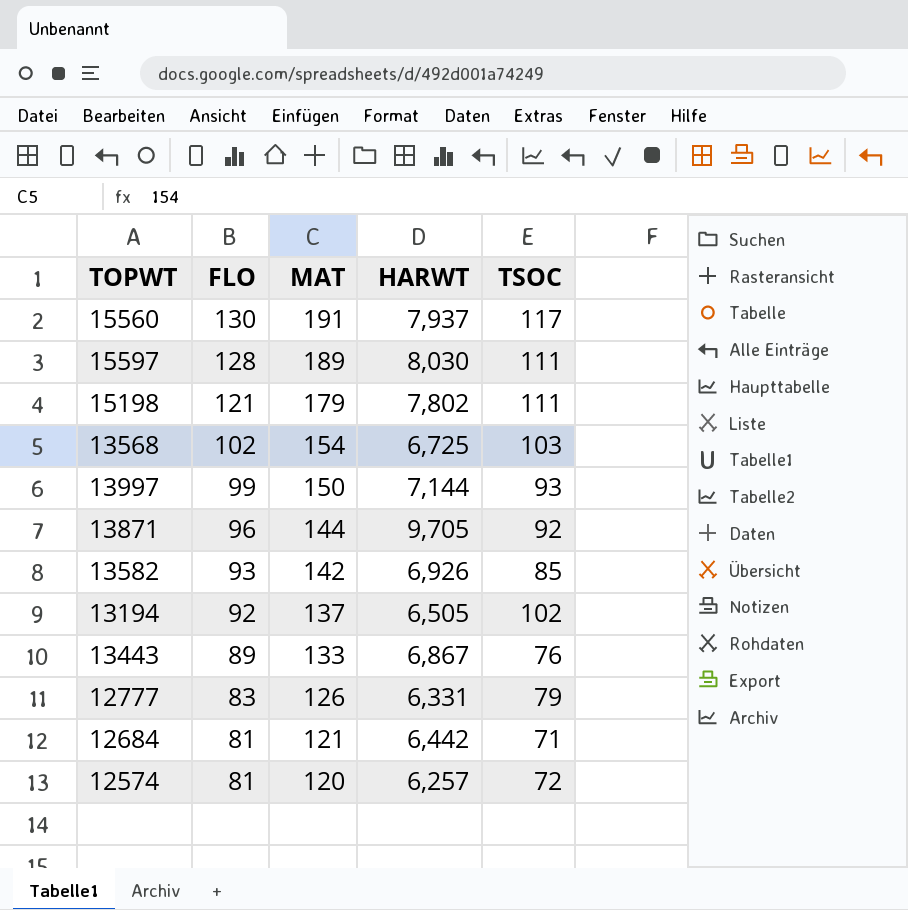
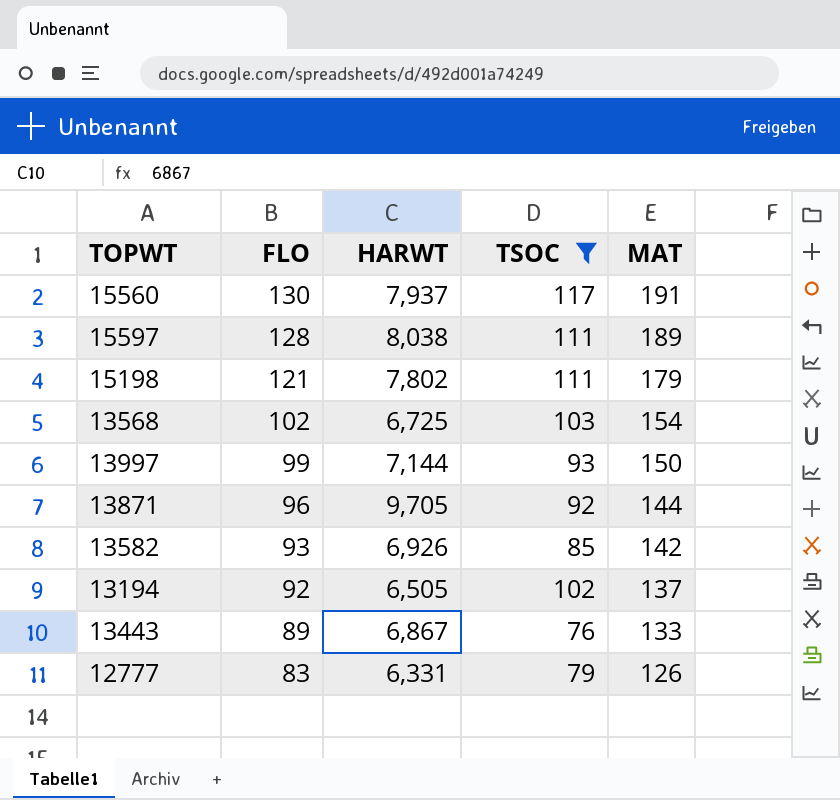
filter: none -> TSOC >= 76
column MAT | position: 3 -> 5
15597 | HARWT: 8,030 -> 8,038

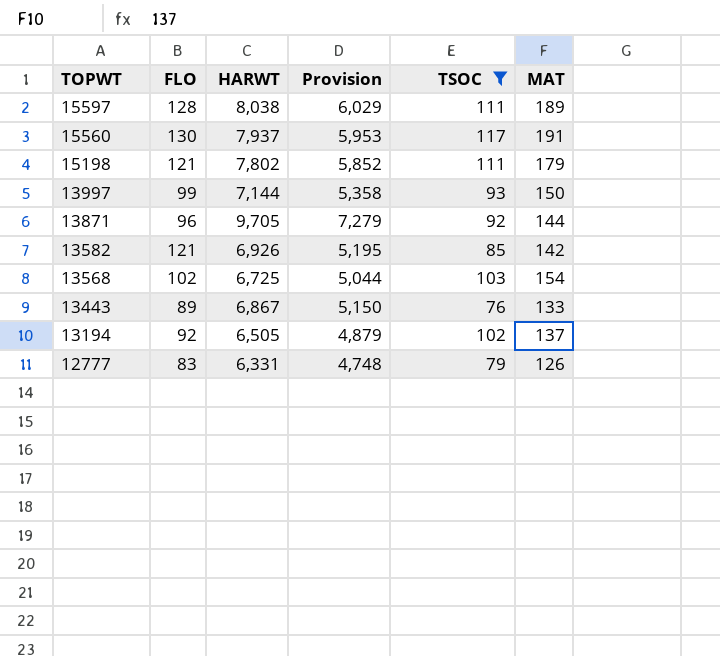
row order: FLO descending -> TOPWT descending
column Provision | formula: none -> [HARWT] * 0.75
13582 | FLO: 93 -> 121

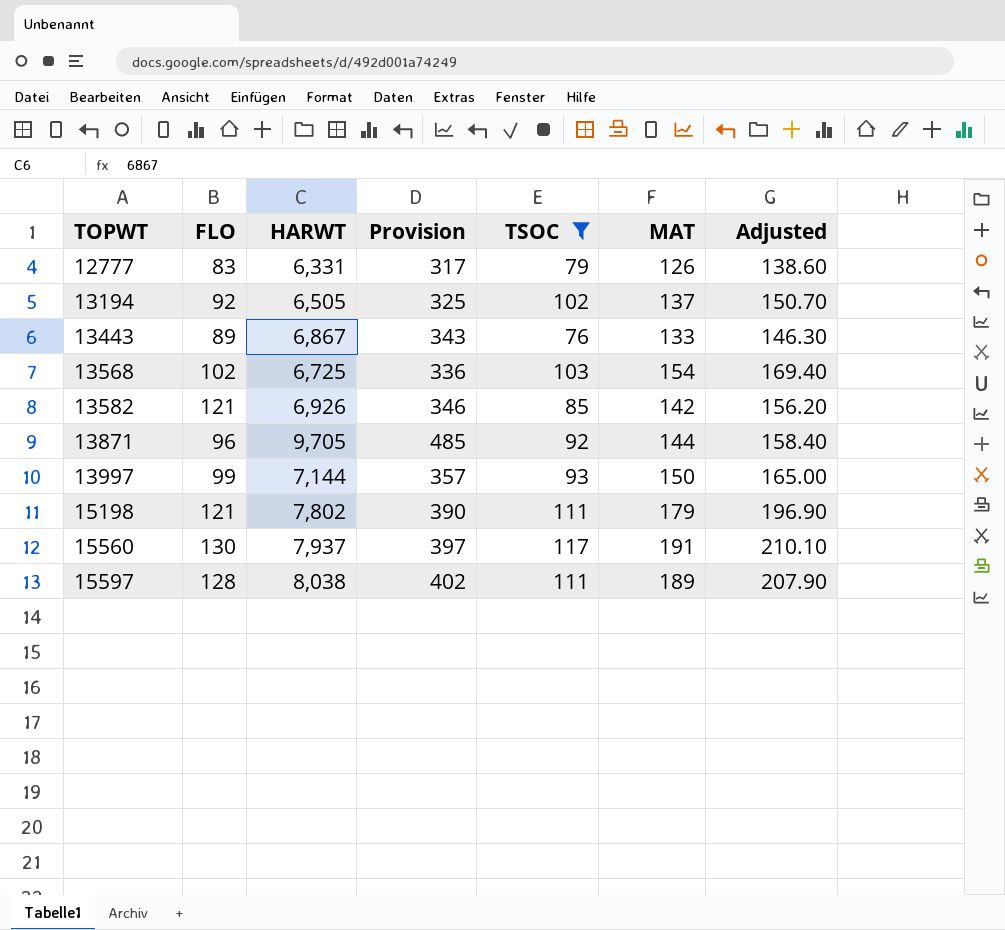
row order: TOPWT descending -> TOPWT ascending
column Provision | formula: [HARWT] * 0.75 -> [HARWT] * 0.05
column Adjusted | formula: none -> [MAT] * 1.1

